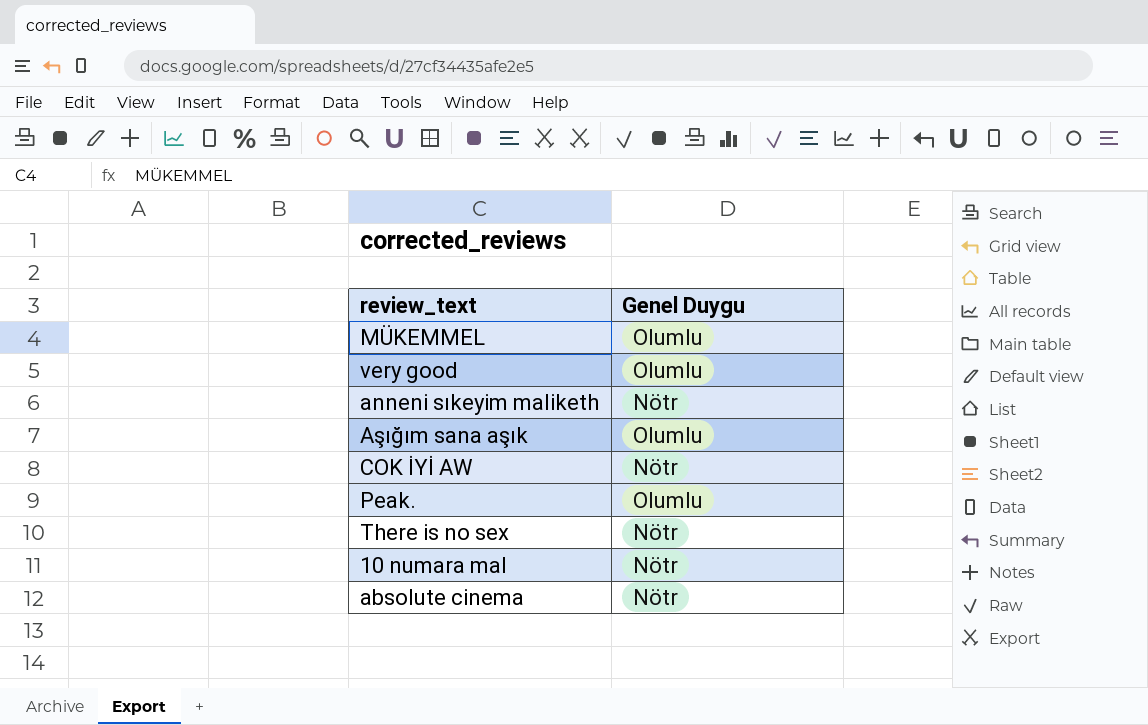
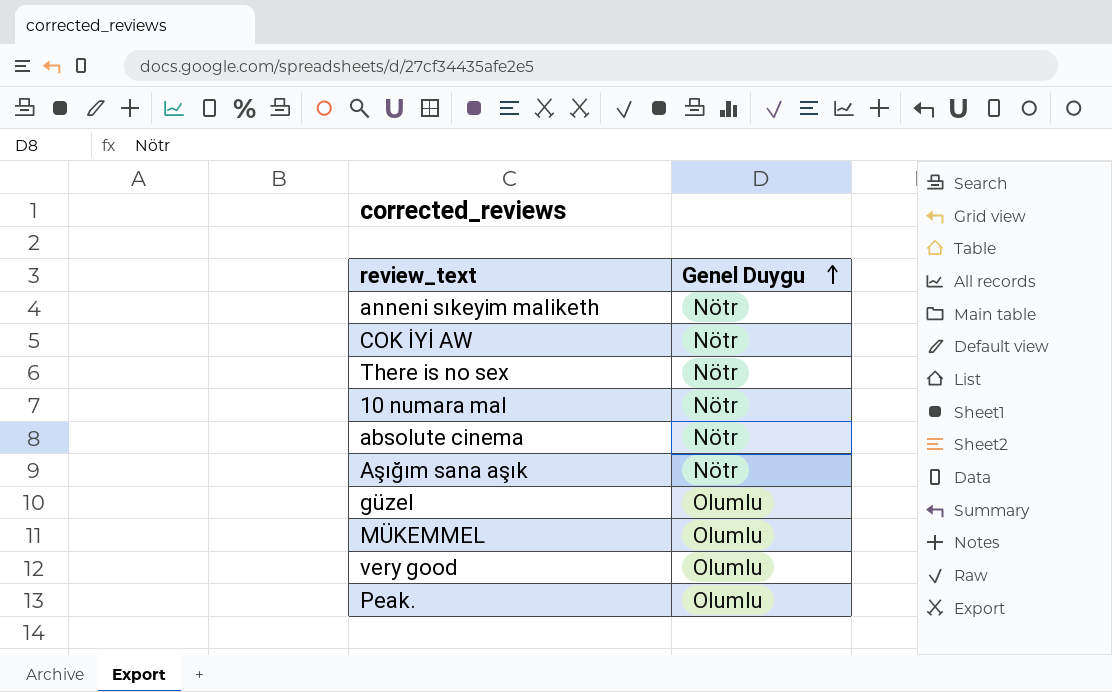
row order: none -> Genel Duygu ascending
Aşığım sana aşık | Genel Duygu: Olumlu -> Nötr
row güzel: none -> Olumlu

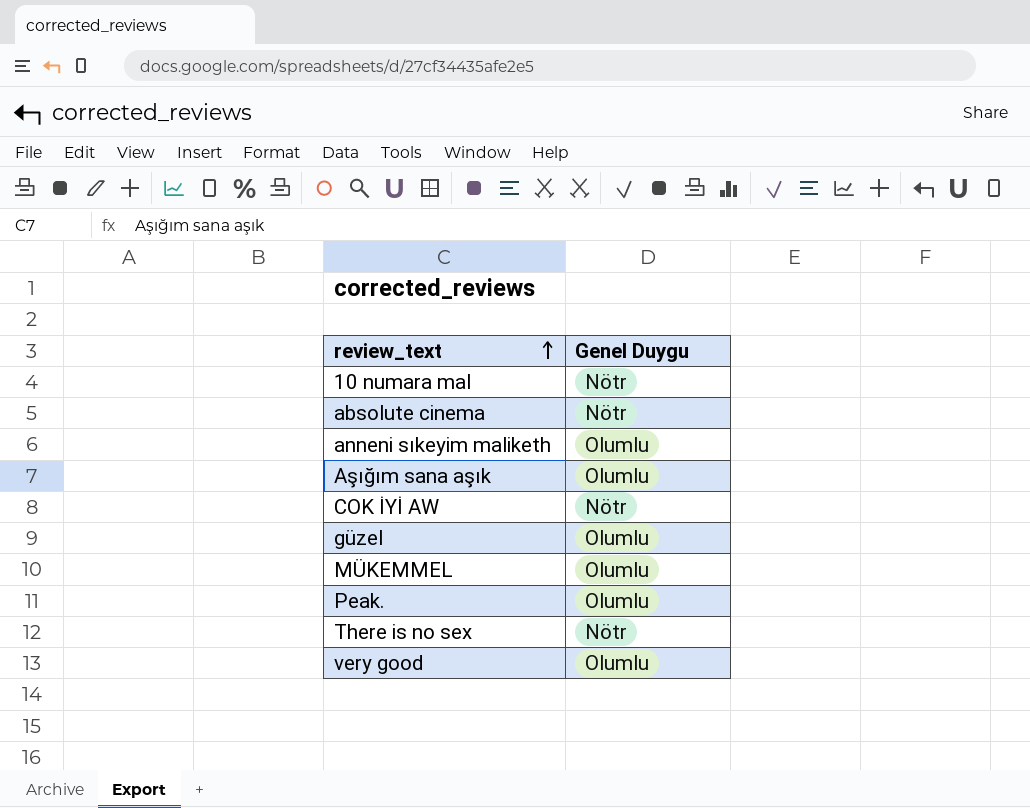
row order: Genel Duygu ascending -> review_text ascending
anneni sıkeyim maliketh | Genel Duygu: Nötr -> Olumlu
Aşığım sana aşık | Genel Duygu: Nötr -> Olumlu

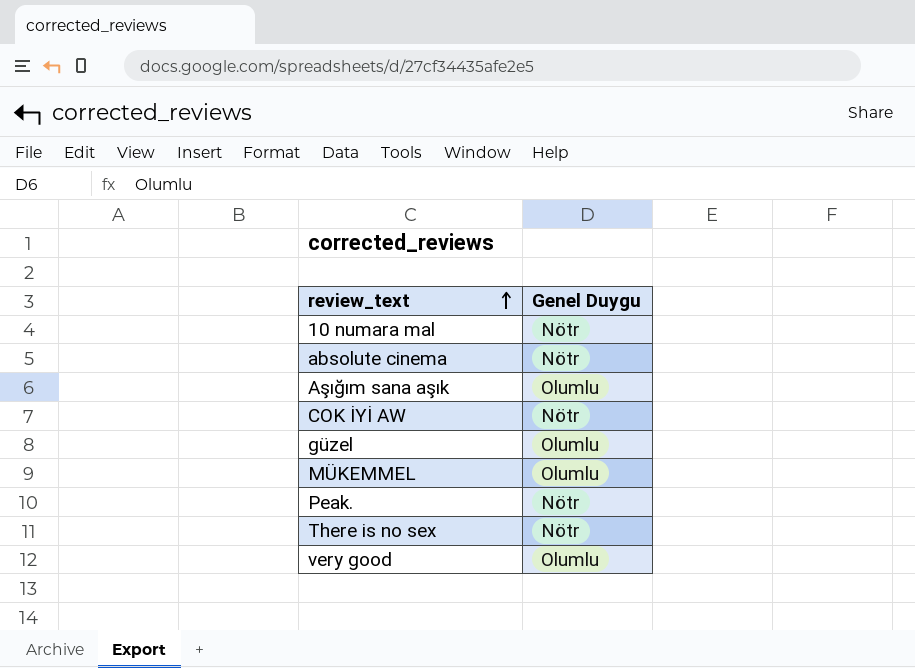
row anneni sıkeyim maliketh: Olumlu -> none
Peak. | Genel Duygu: Olumlu -> Nötr

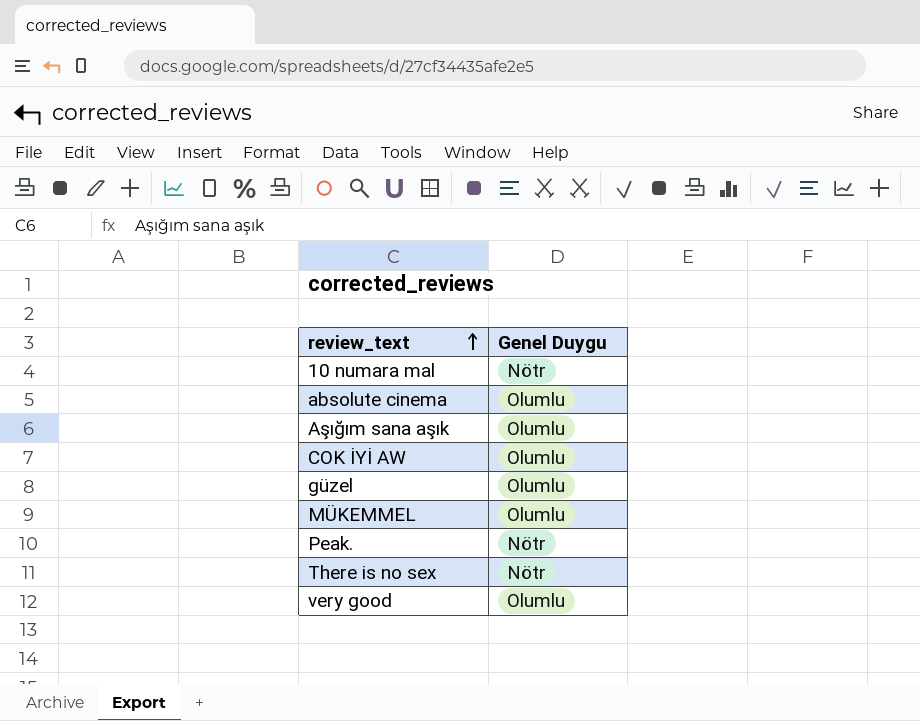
absolute cinema | Genel Duygu: Nötr -> Olumlu
COK İYİ AW | Genel Duygu: Nötr -> Olumlu

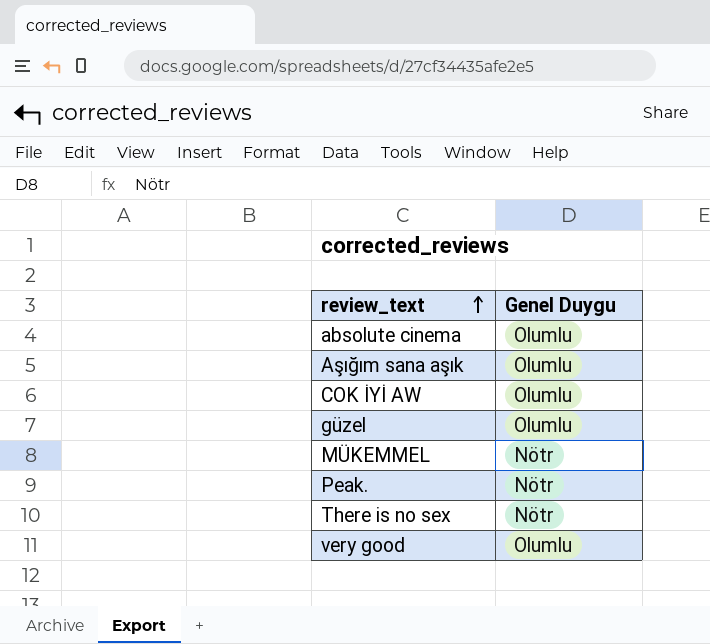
row 10 numara mal: Nötr -> none
MÜKEMMEL | Genel Duygu: Olumlu -> Nötr

